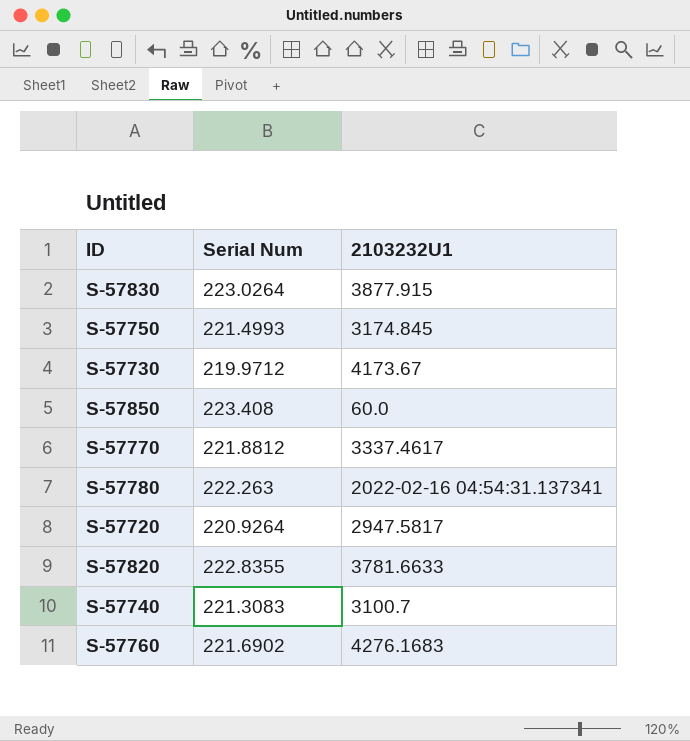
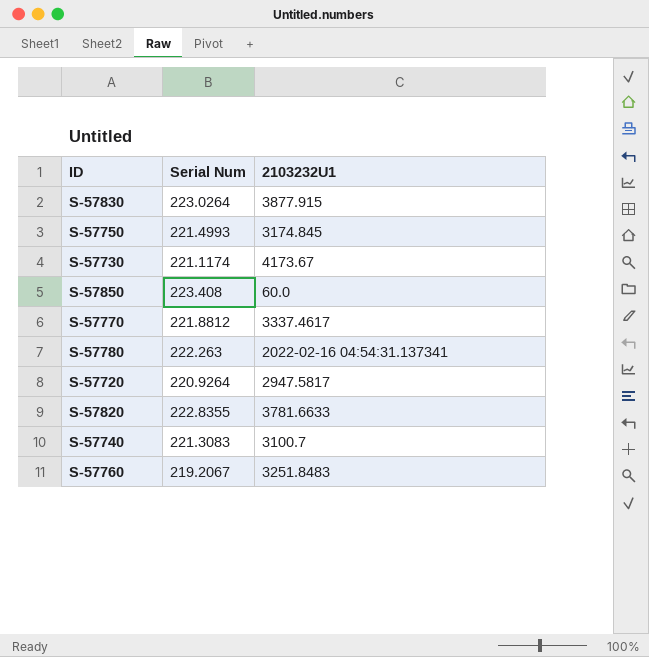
S-57730 | Serial Num: 219.9712 -> 221.1174
S-57760 | Serial Num: 221.6902 -> 219.2067
S-57760 | 2103232U1: 4276.1683 -> 3251.8483

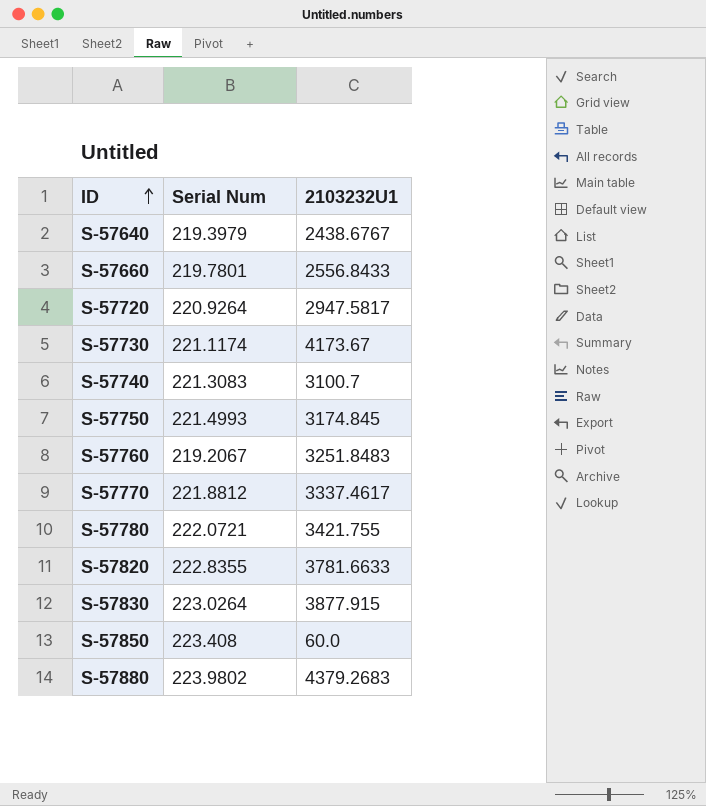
row order: none -> ID ascending
row S-57640: none -> 219.3979 | 2438.6767
row S-57660: none -> 219.7801 | 2556.8433
S-57780 | Serial Num: 222.263 -> 222.0721
S-57780 | 2103232U1: 2022-02-16 04:54:31.137341 -> 3421.755
row S-57880: none -> 223.9802 | 4379.2683

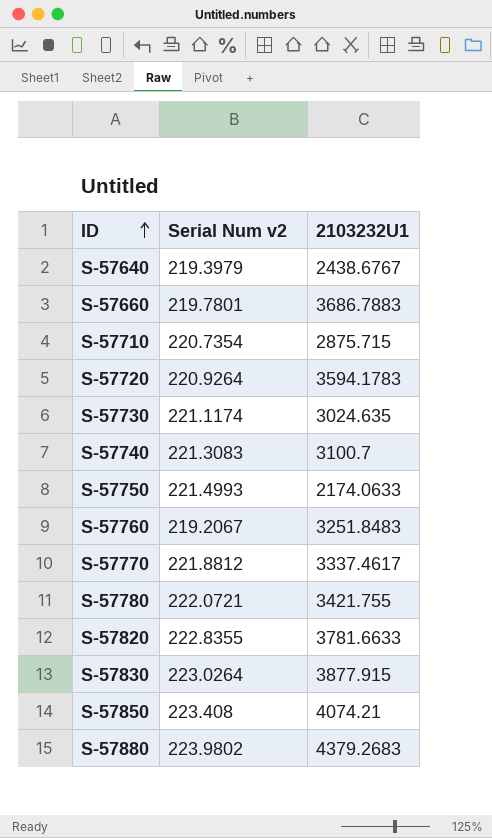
column name: Serial Num -> Serial Num v2
S-57660 | 2103232U1: 2556.8433 -> 3686.7883
row S-57710: none -> 220.7354 | 2875.715
S-57720 | 2103232U1: 2947.5817 -> 3594.1783
S-57730 | 2103232U1: 4173.67 -> 3024.635
S-57750 | 2103232U1: 3174.845 -> 2174.0633
S-57850 | 2103232U1: 60.0 -> 4074.21

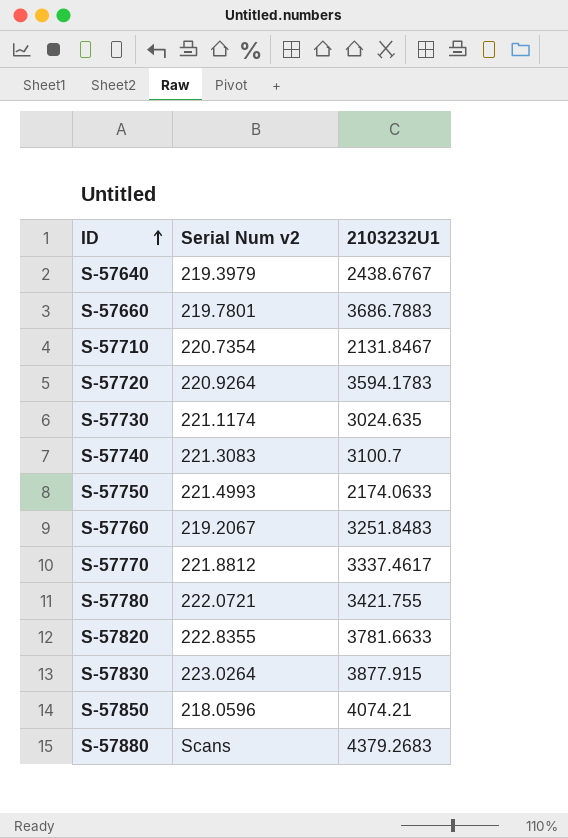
S-57710 | 2103232U1: 2875.715 -> 2131.8467
S-57850 | Serial Num v2: 223.408 -> 218.0596
S-57880 | Serial Num v2: 223.9802 -> Scans

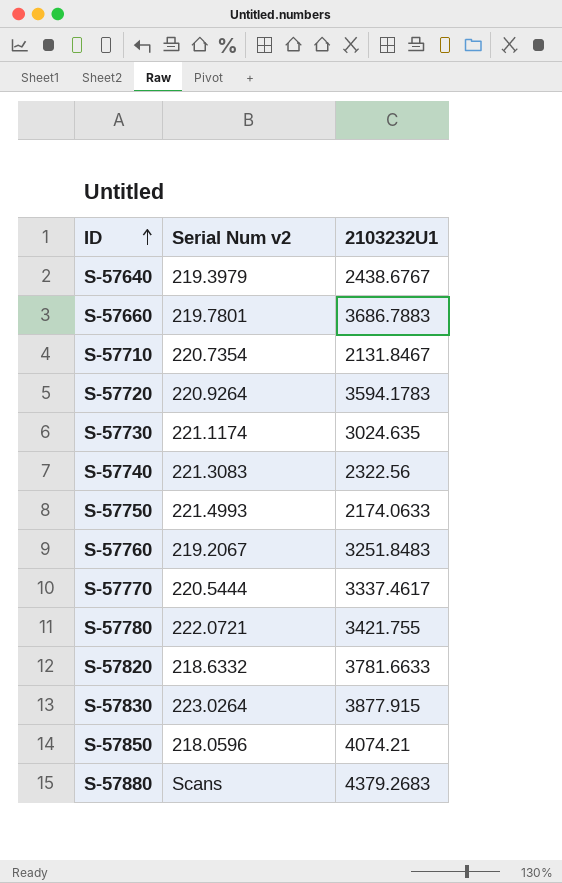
S-57740 | 2103232U1: 3100.7 -> 2322.56
S-57770 | Serial Num v2: 221.8812 -> 220.5444
S-57820 | Serial Num v2: 222.8355 -> 218.6332

